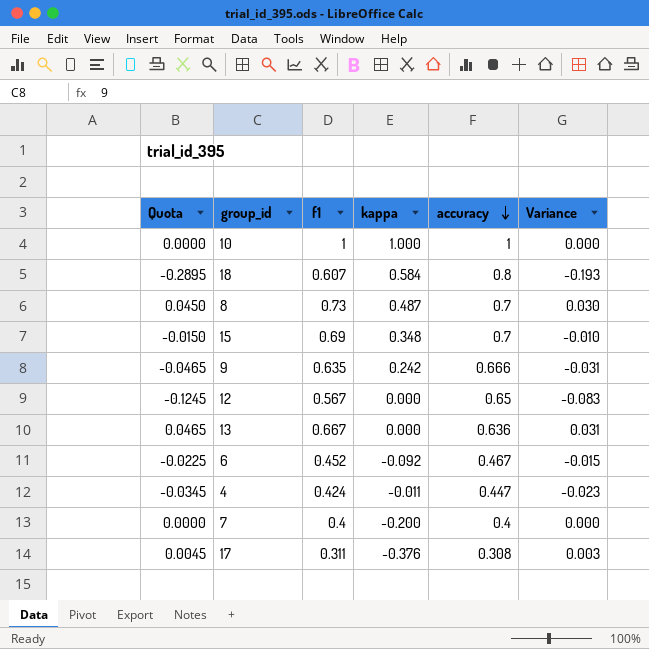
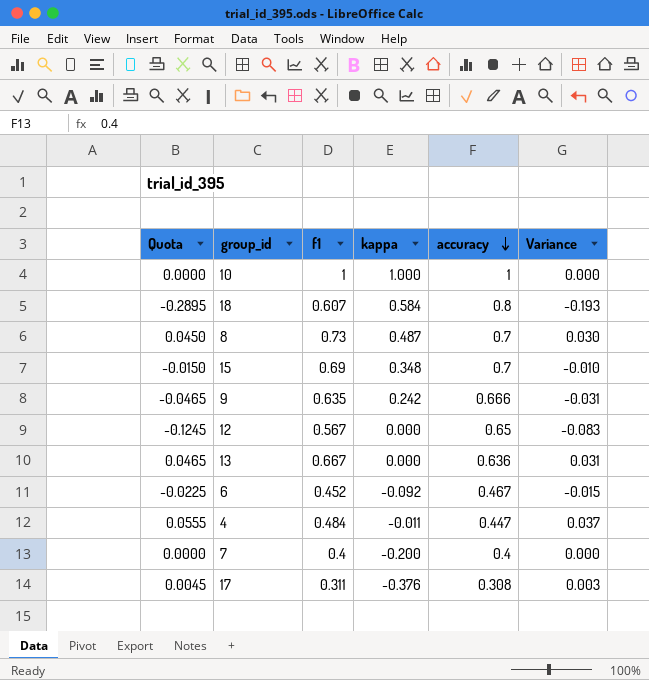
4 | Quota: -0.0345 -> 0.0555
4 | f1: 0.424 -> 0.484
4 | Variance: -0.023 -> 0.037

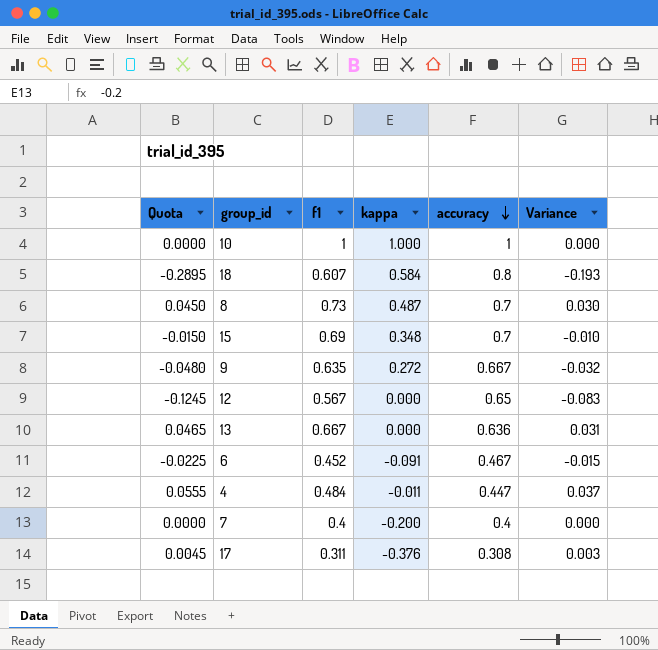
9 | Quota: -0.0465 -> -0.0480
9 | kappa: 0.242 -> 0.272
9 | accuracy: 0.666 -> 0.667
9 | Variance: -0.031 -> -0.032
6 | kappa: -0.092 -> -0.091

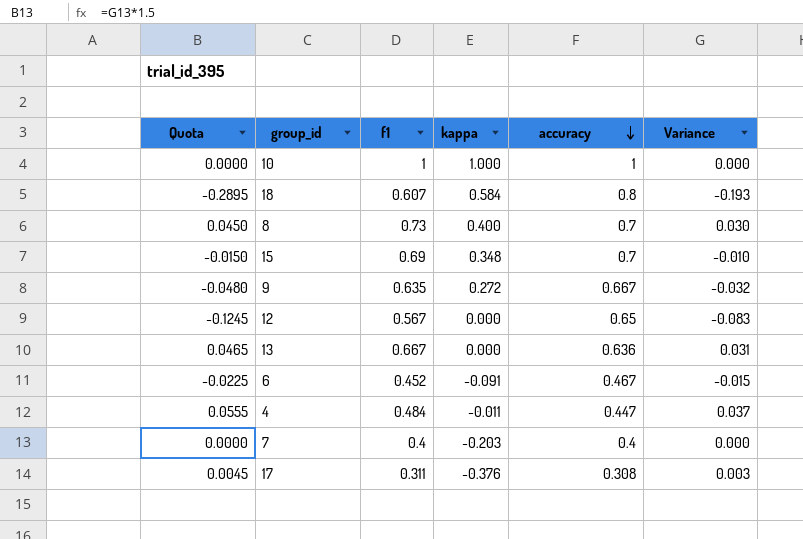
8 | kappa: 0.487 -> 0.400
7 | kappa: -0.200 -> -0.203

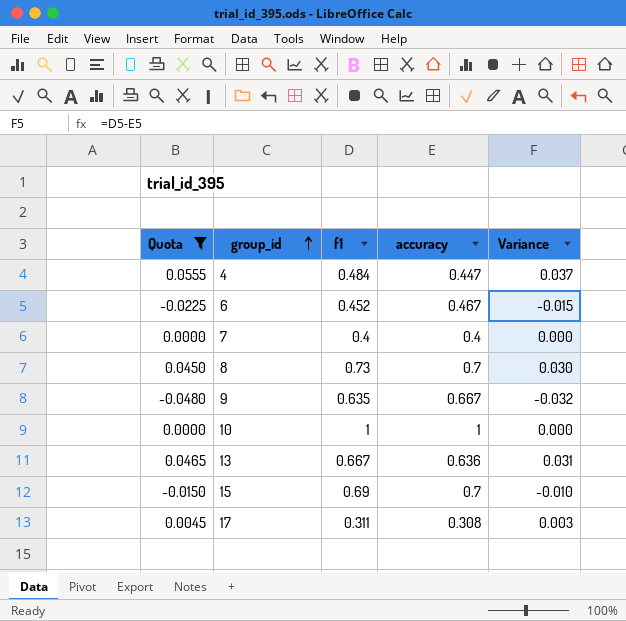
filter: none -> Quota >= -0.0480
row order: accuracy descending -> group_id ascending
column kappa | position: 4 -> none

